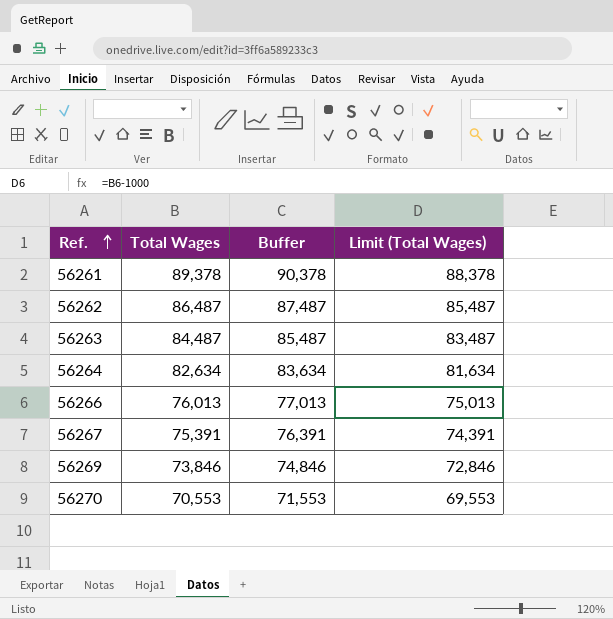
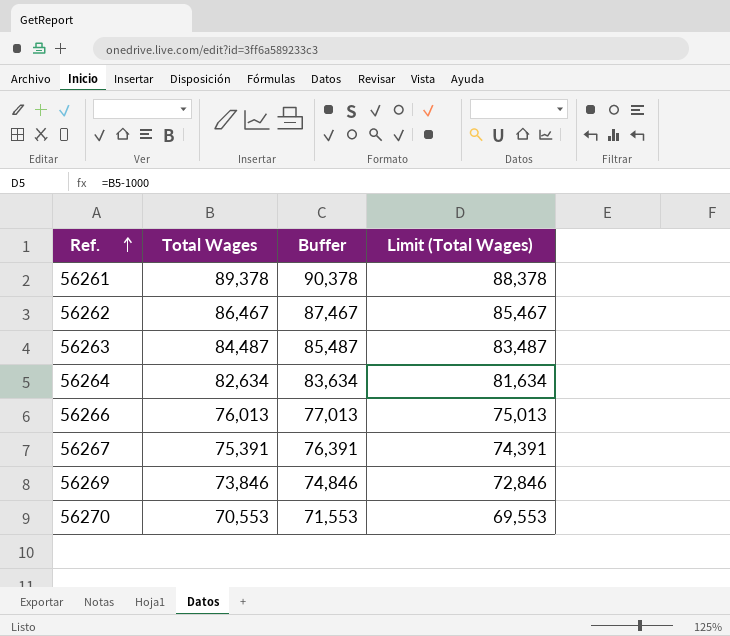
56262 | Total Wages: 86,487 -> 86,467
56262 | Buffer: 87,487 -> 87,467
56262 | Limit (Total Wages): 85,487 -> 85,467

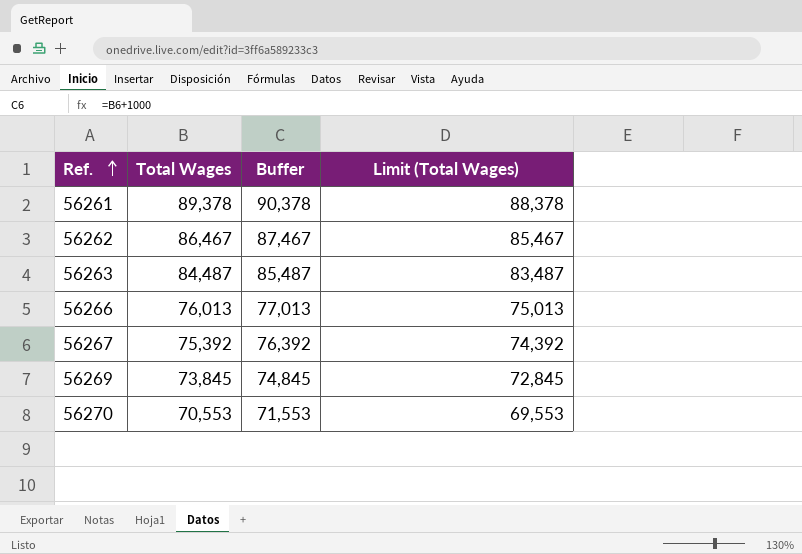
row 56264: 82,634 | 83,634 | 81,634 -> none
56267 | Total Wages: 75,391 -> 75,392
56267 | Buffer: 76,391 -> 76,392
56267 | Limit (Total Wages): 74,391 -> 74,392
56269 | Total Wages: 73,846 -> 73,845
56269 | Buffer: 74,846 -> 74,845
56269 | Limit (Total Wages): 72,846 -> 72,845

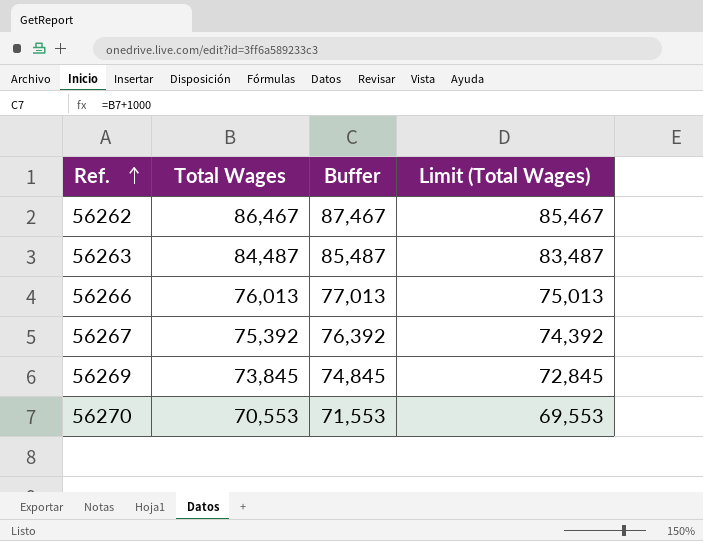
row 56261: 89,378 | 90,378 | 88,378 -> none

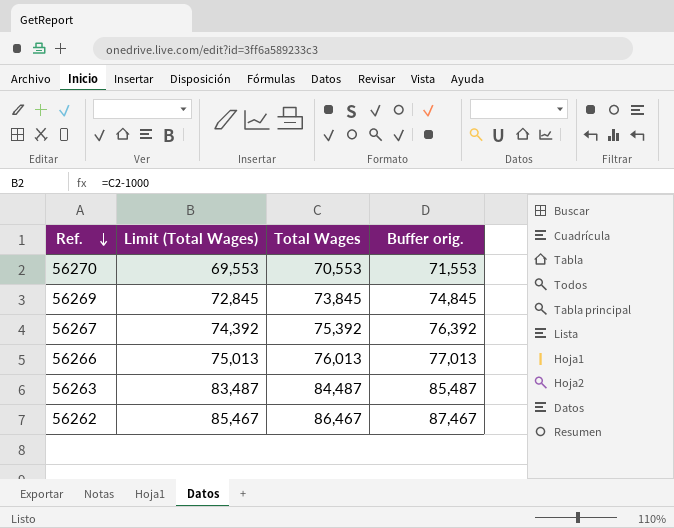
row order: Ref. ascending -> Ref. descending
column Limit (Total Wages) | position: 4 -> 2
column name: Buffer -> Buffer orig.

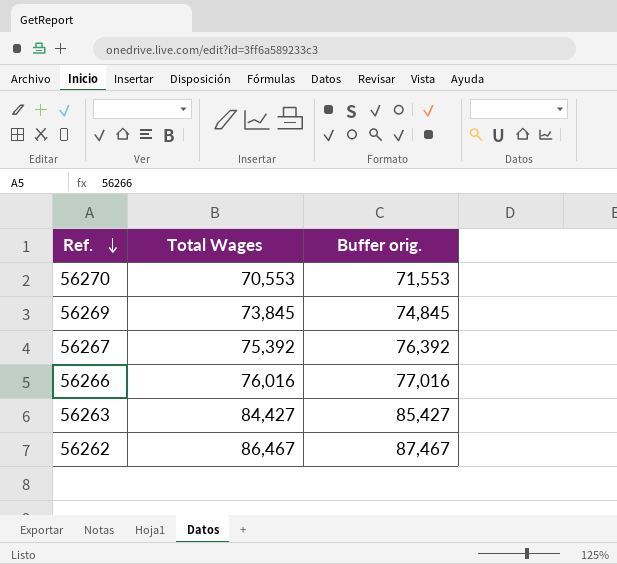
column Limit (Total Wages) | formula: [Total Wages] - 1000 -> none
56266 | Total Wages: 76,013 -> 76,016
56266 | Buffer orig.: 77,013 -> 77,016
56263 | Total Wages: 84,487 -> 84,427
56263 | Buffer orig.: 85,487 -> 85,427

